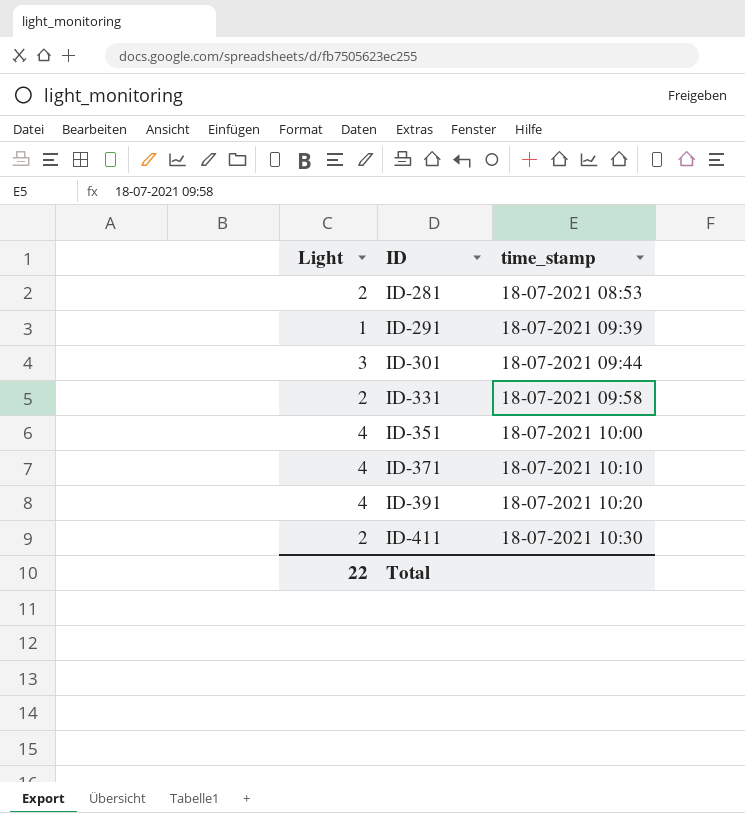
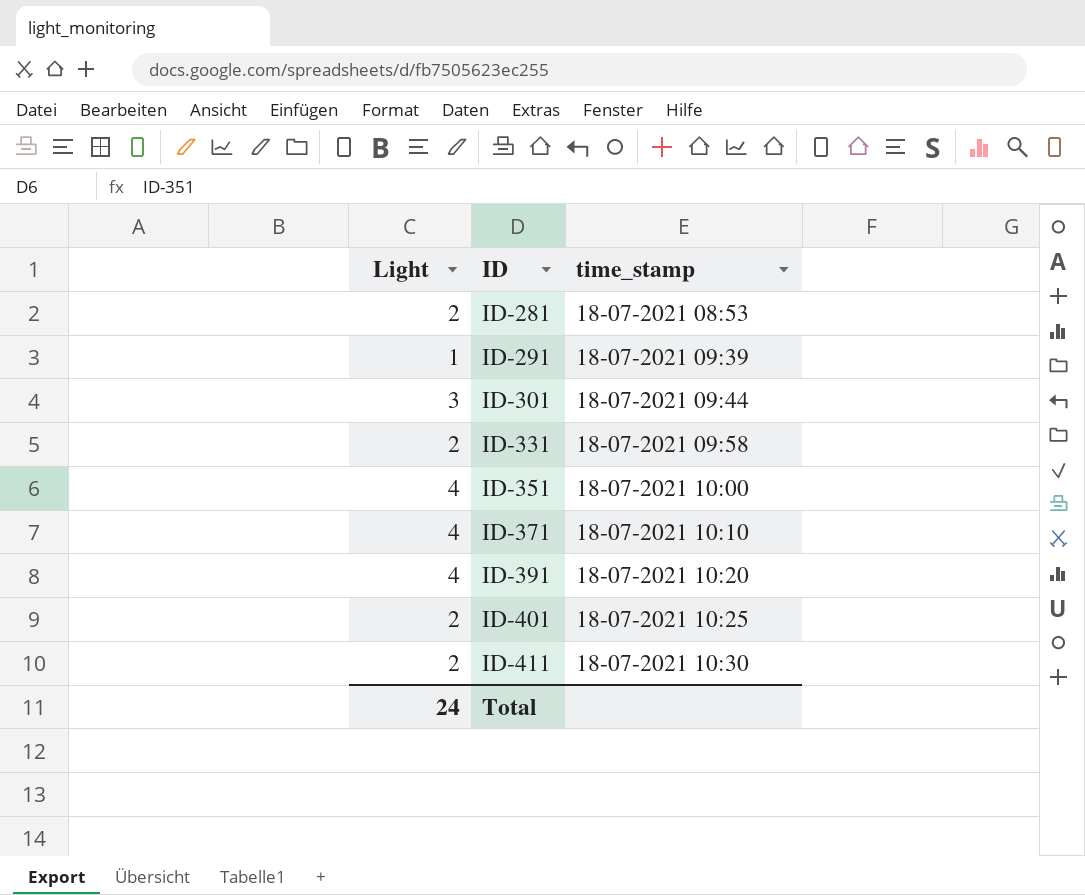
row ID-401: none -> 2 | 18-07-2021 10:25
Total | Light: 22 -> 24

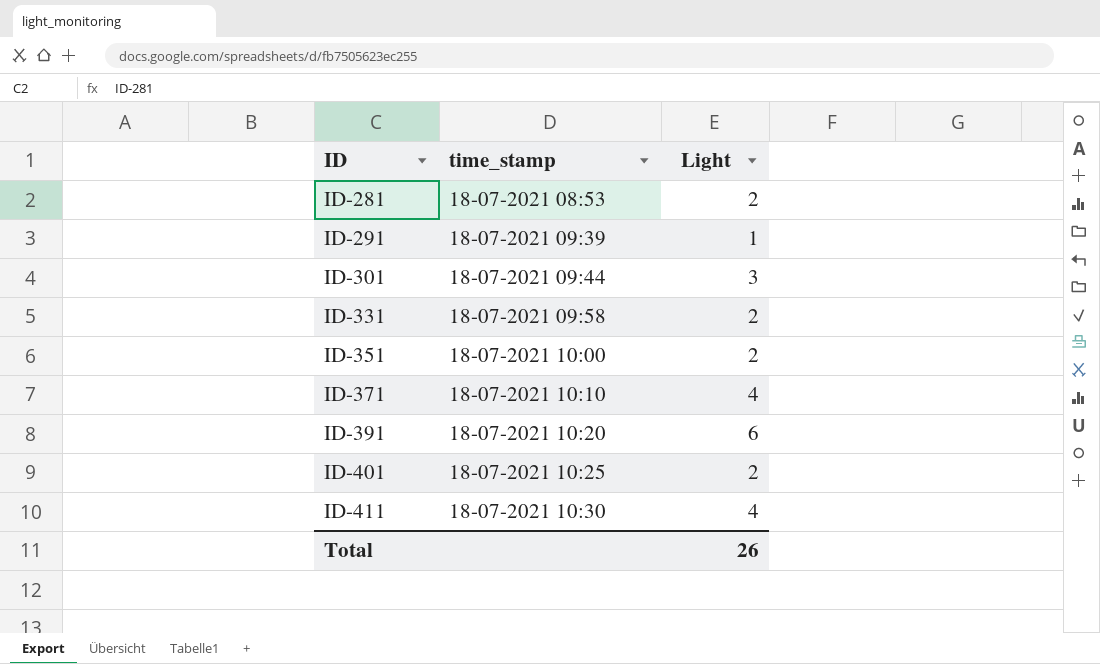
column Light | position: 1 -> 3
ID-351 | Light: 4 -> 2
ID-391 | Light: 4 -> 6
ID-411 | Light: 2 -> 4
Total | Light: 24 -> 26

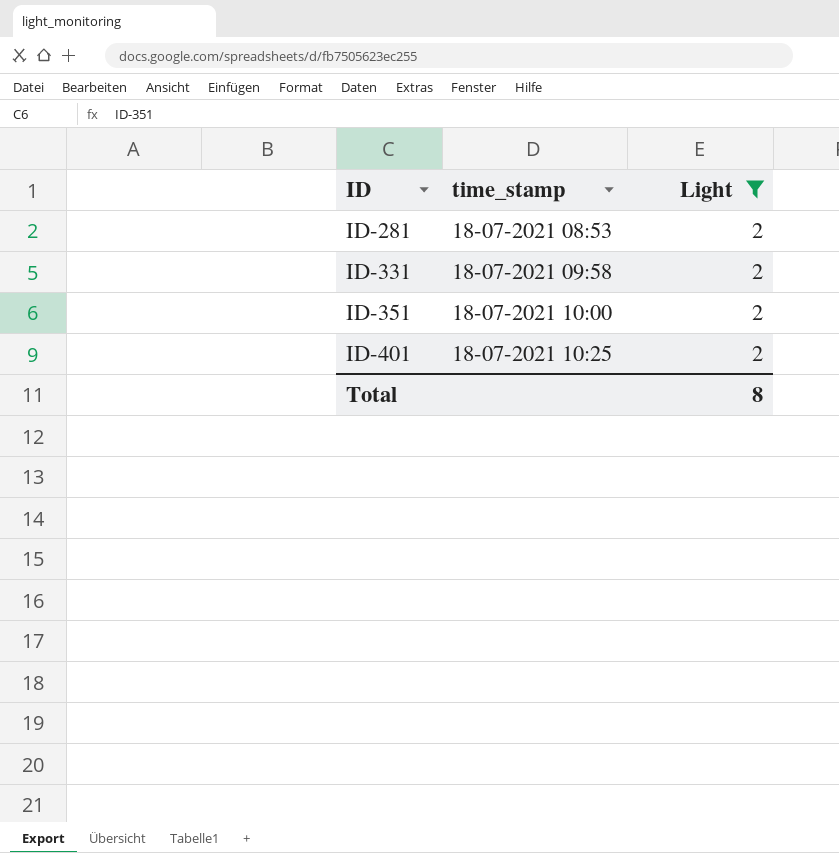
filter: none -> Light = 2
Total | Light: 26 -> 8

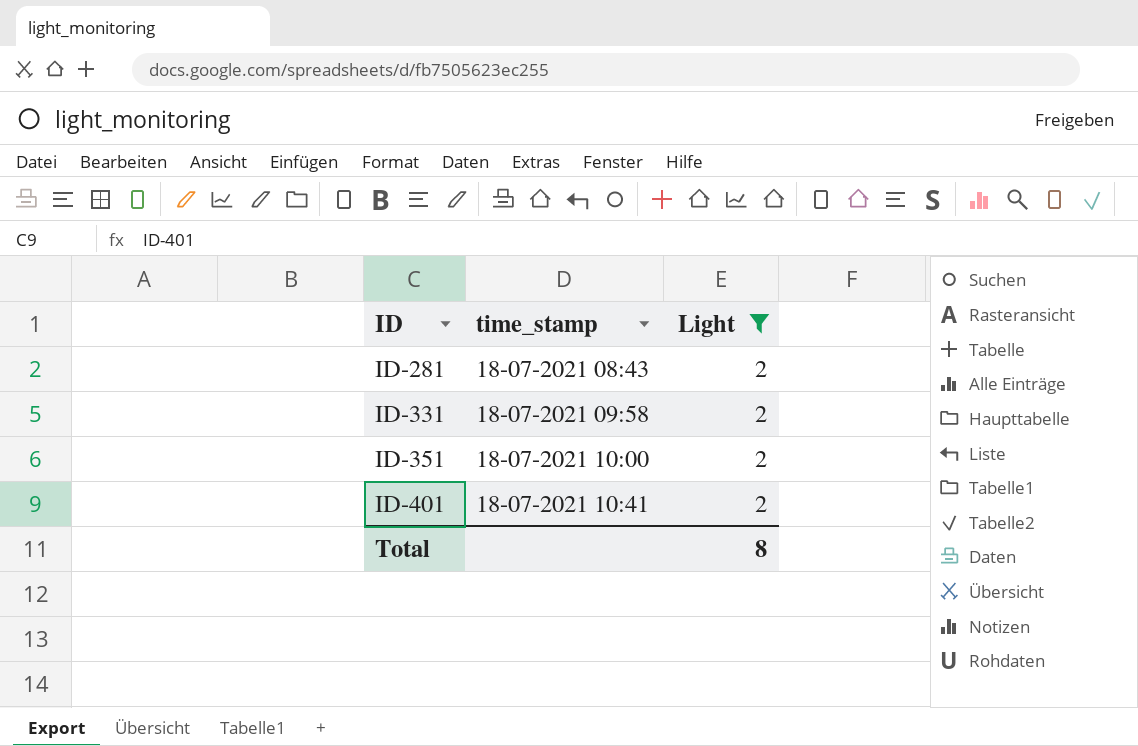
ID-281 | time_stamp: 18-07-2021 08:53 -> 18-07-2021 08:43
ID-401 | time_stamp: 18-07-2021 10:25 -> 18-07-2021 10:41

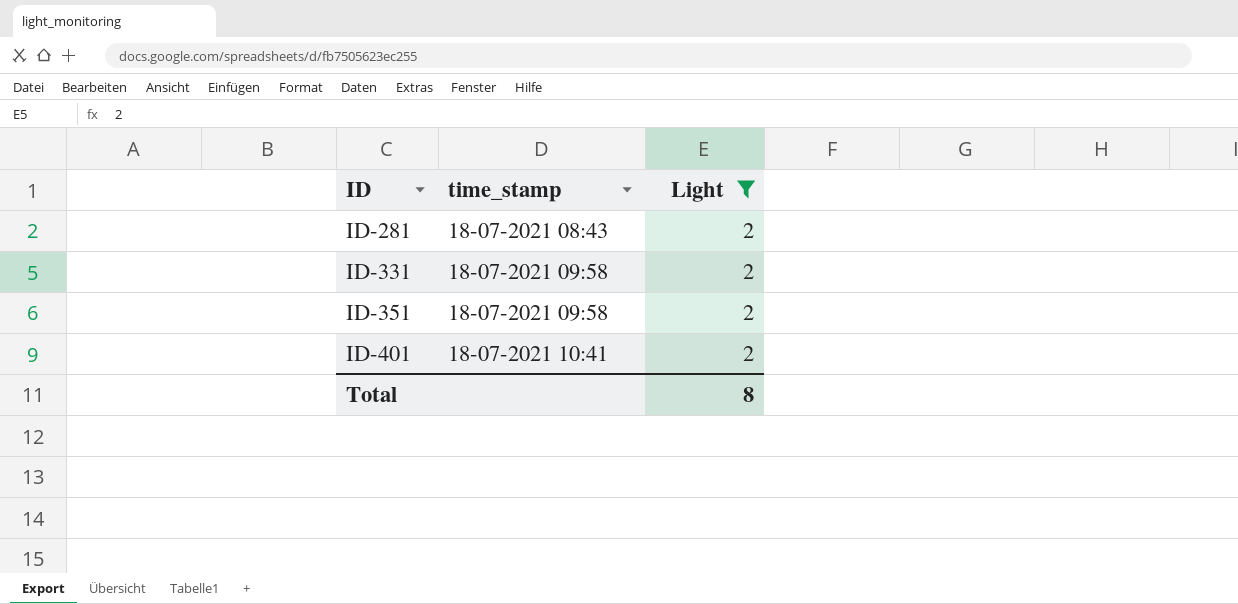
ID-351 | time_stamp: 18-07-2021 10:00 -> 18-07-2021 09:58

